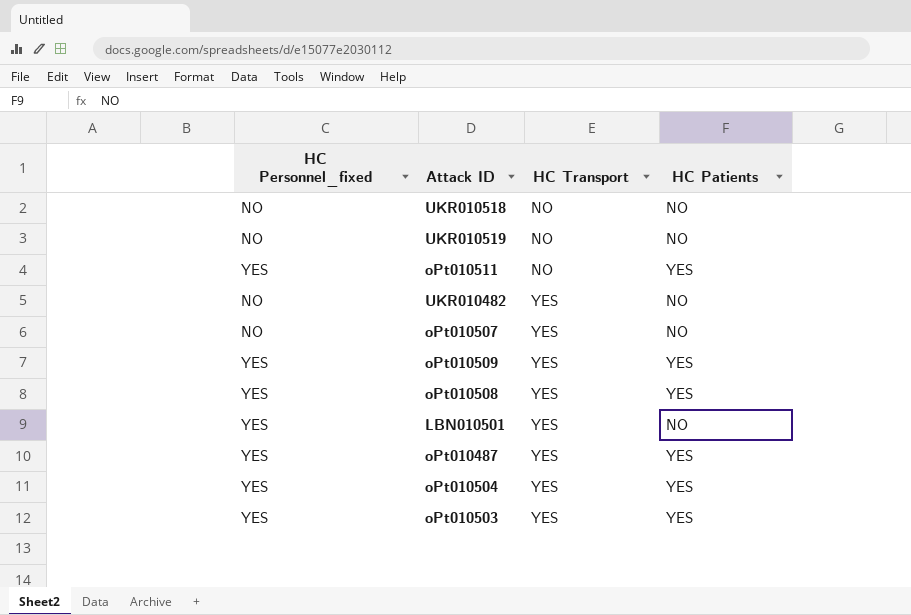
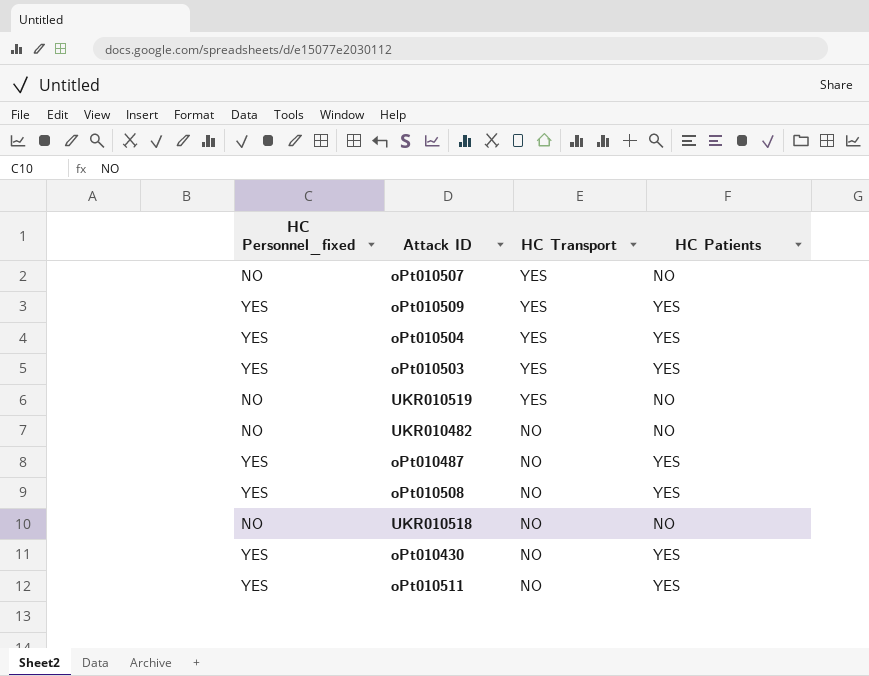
row order: HC Transport ascending -> HC Transport descending
row LBN010501: YES | YES | NO -> none
UKR010519 | HC Transport: NO -> YES
UKR010482 | HC Transport: YES -> NO
oPt010487 | HC Transport: YES -> NO
oPt010508 | HC Transport: YES -> NO
row oPt010430: none -> YES | NO | YES

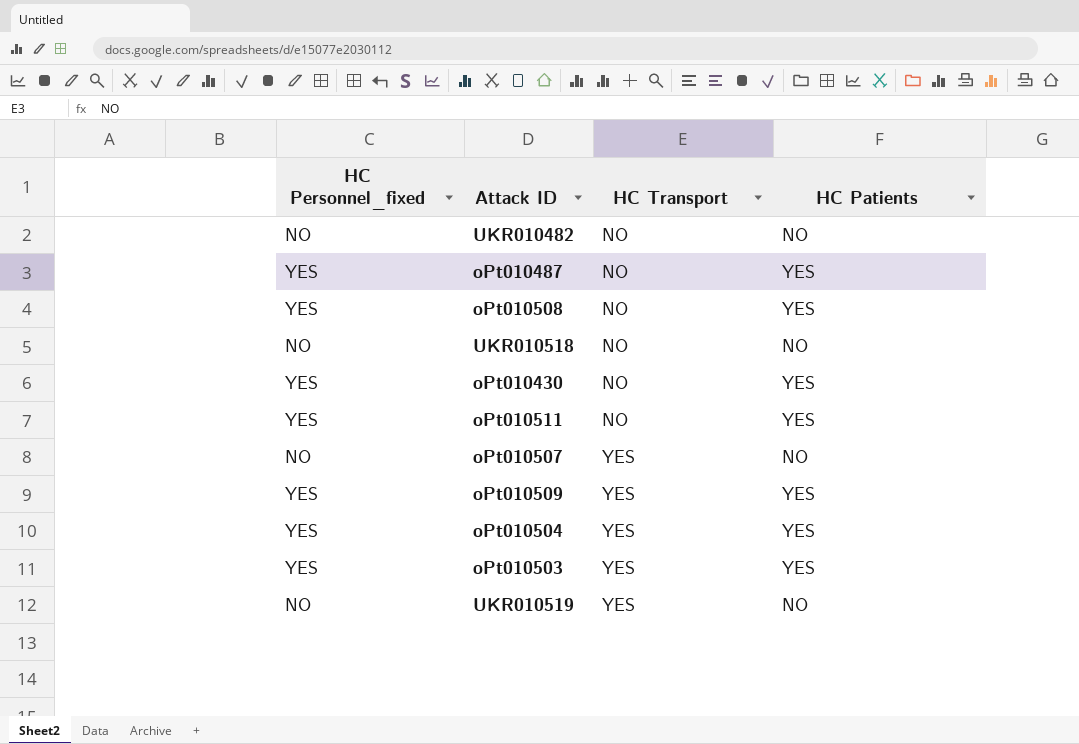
row order: HC Transport descending -> HC Transport ascending

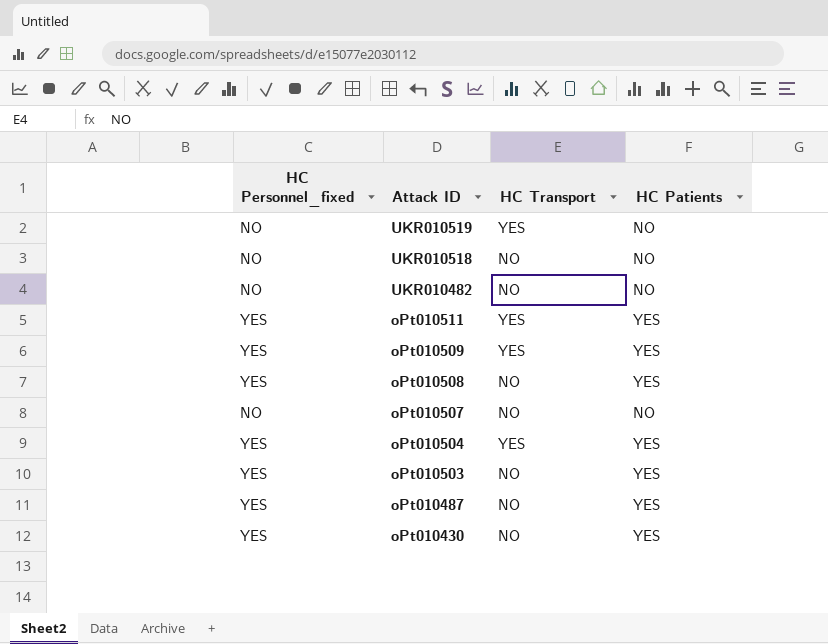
row order: HC Transport ascending -> Attack ID descending
oPt010511 | HC Transport: NO -> YES
oPt010507 | HC Transport: YES -> NO
oPt010503 | HC Transport: YES -> NO

